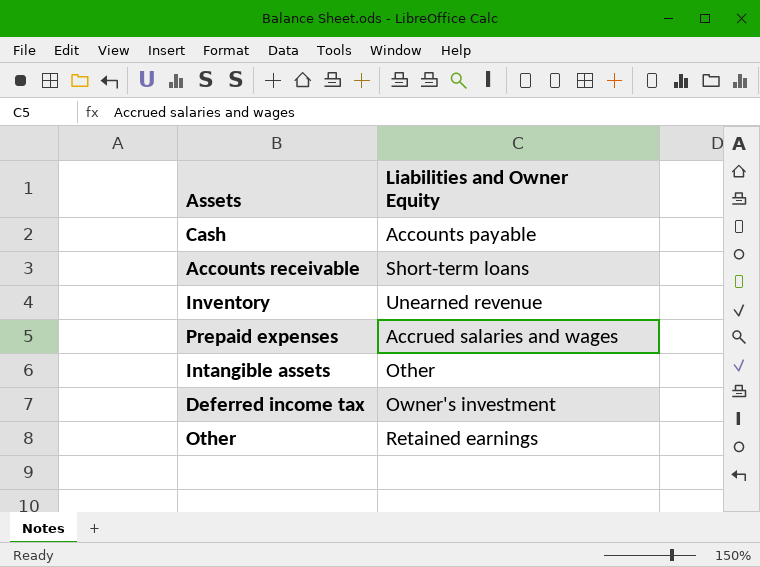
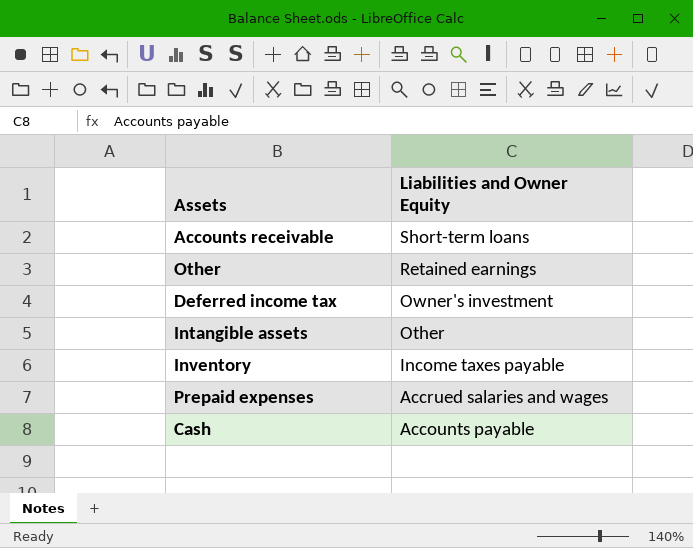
row order: none -> Liabilities and Owner Equity descending
Inventory | Liabilities and Owner Equity: Unearned revenue -> Income taxes payable

